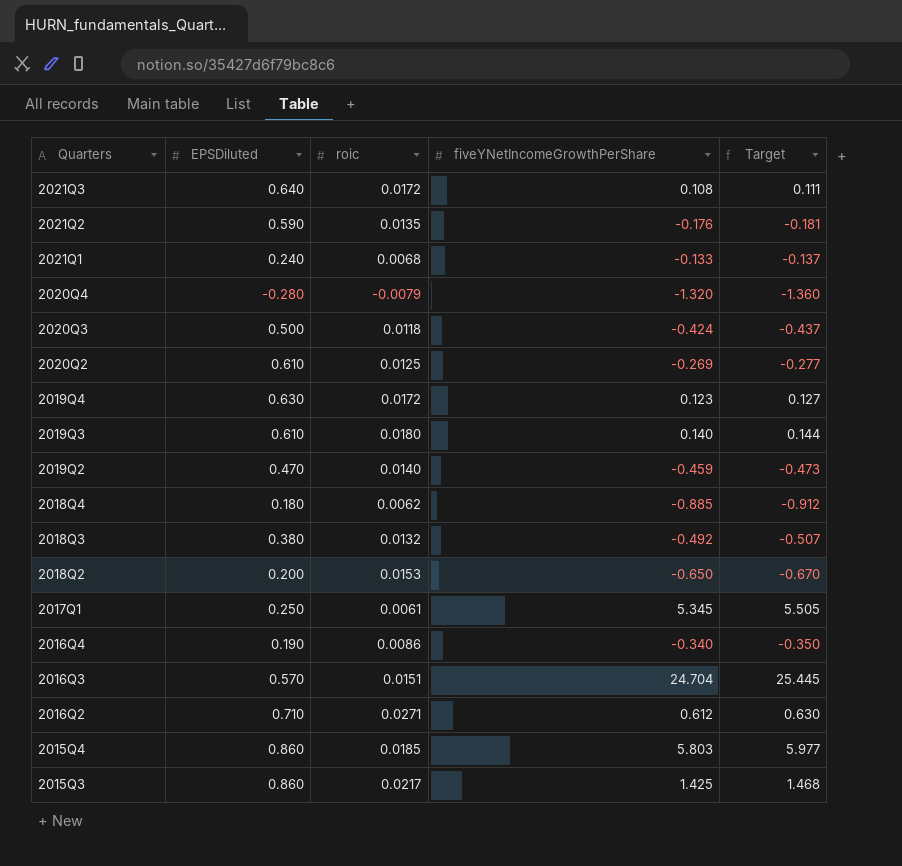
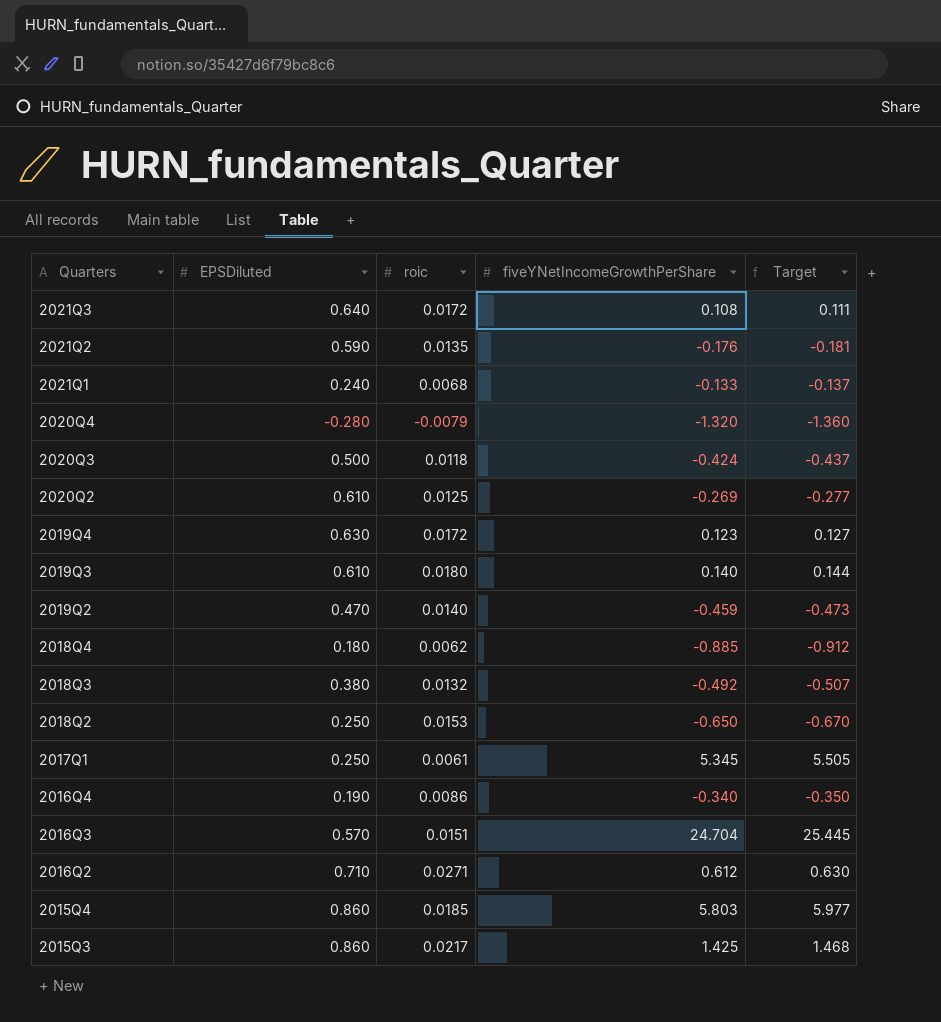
2018Q2 | EPSDiluted: 0.200 -> 0.250

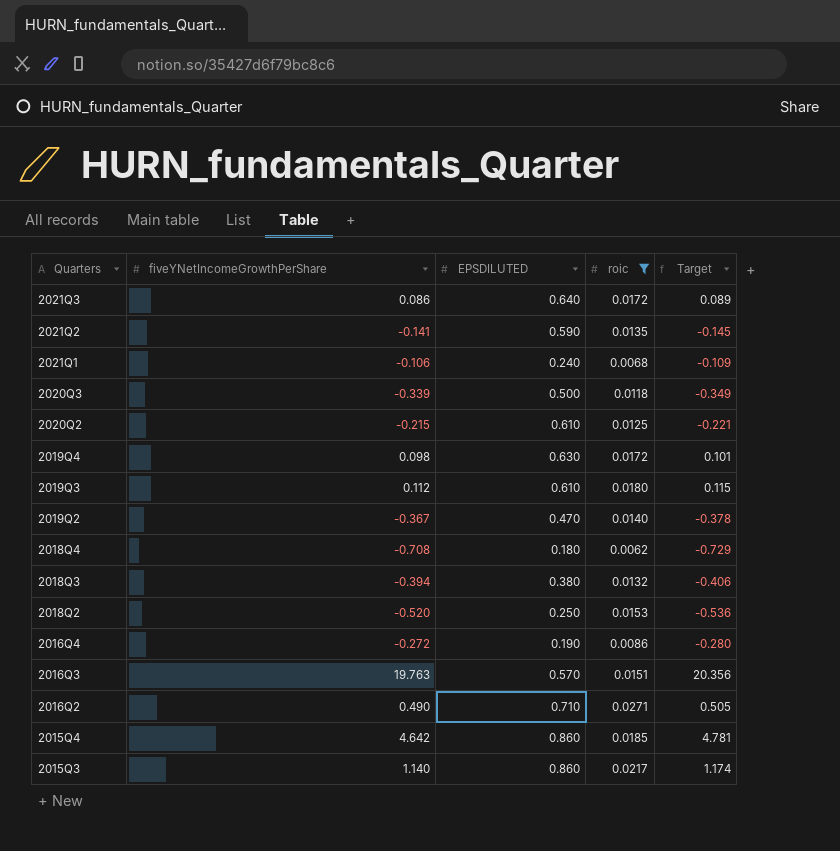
filter: none -> roic >= 0.0062
column fiveYNetIncomeGrowthPerShare | position: 4 -> 2
column name: EPSDiluted -> EPSDILUTED
2021Q3 | fiveYNetIncomeGrowthPerShare: 0.108 -> 0.086
2021Q3 | Target: 0.111 -> 0.089
2021Q2 | fiveYNetIncomeGrowthPerShare: -0.176 -> -0.141
2021Q2 | Target: -0.181 -> -0.145
2021Q1 | fiveYNetIncomeGrowthPerShare: -0.133 -> -0.106
2021Q1 | Target: -0.137 -> -0.109
2020Q3 | fiveYNetIncomeGrowthPerShare: -0.424 -> -0.339
2020Q3 | Target: -0.437 -> -0.349
2020Q2 | fiveYNetIncomeGrowthPerShare: -0.269 -> -0.215
2020Q2 | Target: -0.277 -> -0.221
2019Q4 | fiveYNetIncomeGrowthPerShare: 0.123 -> 0.098
2019Q4 | Target: 0.127 -> 0.101
2019Q3 | fiveYNetIncomeGrowthPerShare: 0.140 -> 0.112
2019Q3 | Target: 0.144 -> 0.115
2019Q2 | fiveYNetIncomeGrowthPerShare: -0.459 -> -0.367
2019Q2 | Target: -0.473 -> -0.378
2018Q4 | fiveYNetIncomeGrowthPerShare: -0.885 -> -0.708
2018Q4 | Target: -0.912 -> -0.729
2018Q3 | fiveYNetIncomeGrowthPerShare: -0.492 -> -0.394
2018Q3 | Target: -0.507 -> -0.406
2018Q2 | fiveYNetIncomeGrowthPerShare: -0.650 -> -0.520
2018Q2 | Target: -0.670 -> -0.536
2016Q4 | fiveYNetIncomeGrowthPerShare: -0.340 -> -0.272
2016Q4 | Target: -0.350 -> -0.280
2016Q3 | fiveYNetIncomeGrowthPerShare: 24.704 -> 19.763
2016Q3 | Target: 25.445 -> 20.356
2016Q2 | fiveYNetIncomeGrowthPerShare: 0.612 -> 0.490
2016Q2 | Target: 0.630 -> 0.505
2015Q4 | fiveYNetIncomeGrowthPerShare: 5.803 -> 4.642
2015Q4 | Target: 5.977 -> 4.781
2015Q3 | fiveYNetIncomeGrowthPerShare: 1.425 -> 1.140
2015Q3 | Target: 1.468 -> 1.174

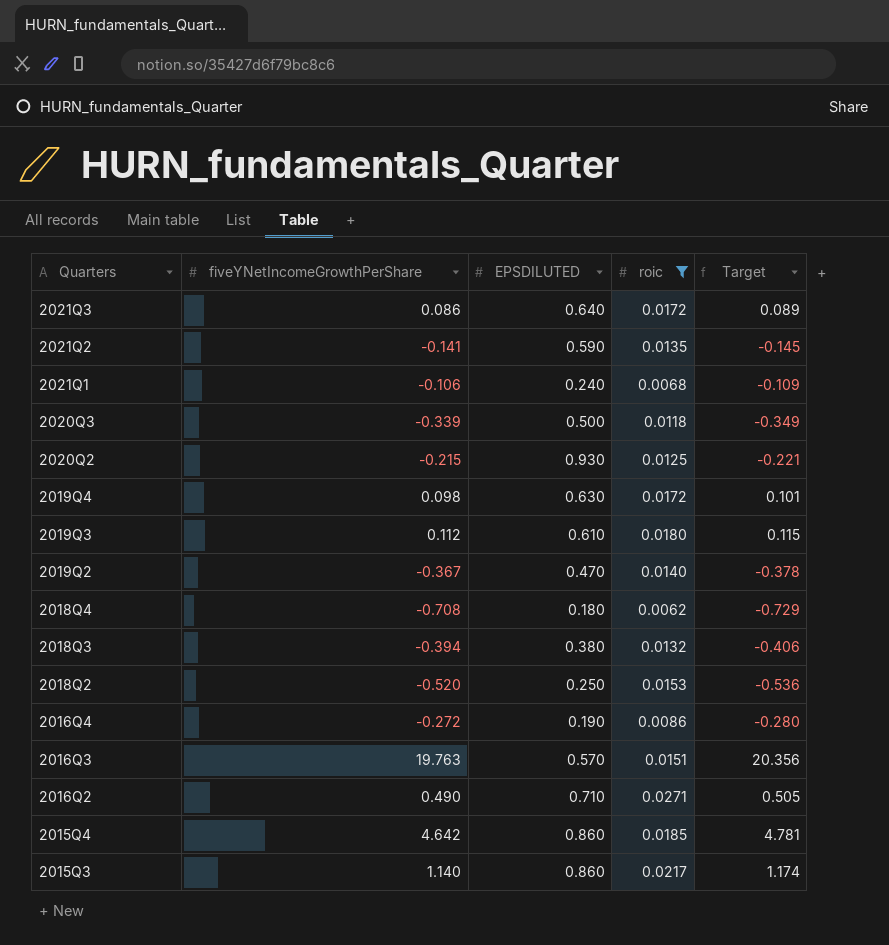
2020Q2 | EPSDILUTED: 0.610 -> 0.930

